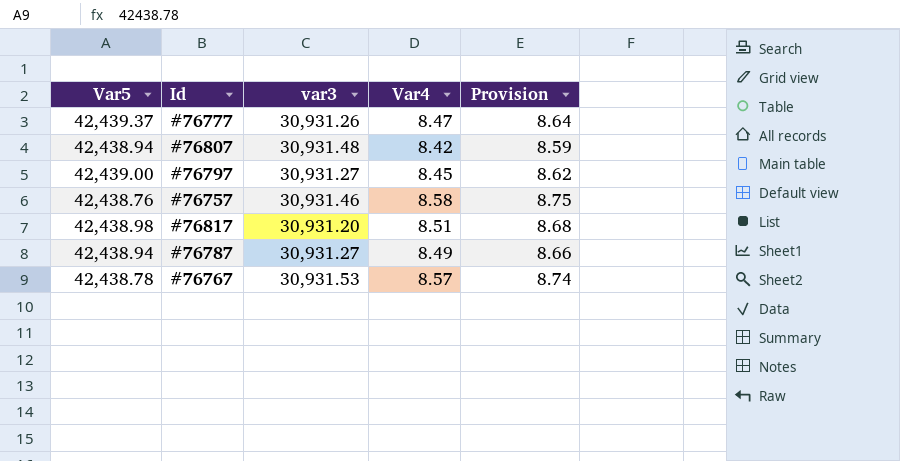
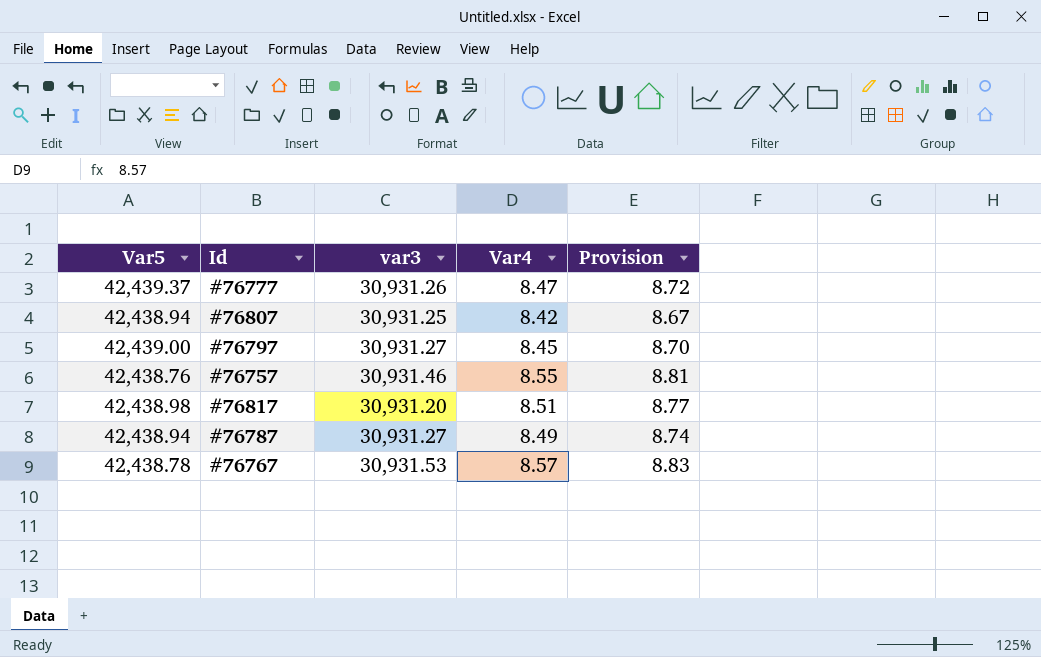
column Provision | formula: [Var4] * 1.02 -> [Var4] * 1.03
#76807 | var3: 30,931.48 -> 30,931.25
#76757 | Var4: 8.58 -> 8.55

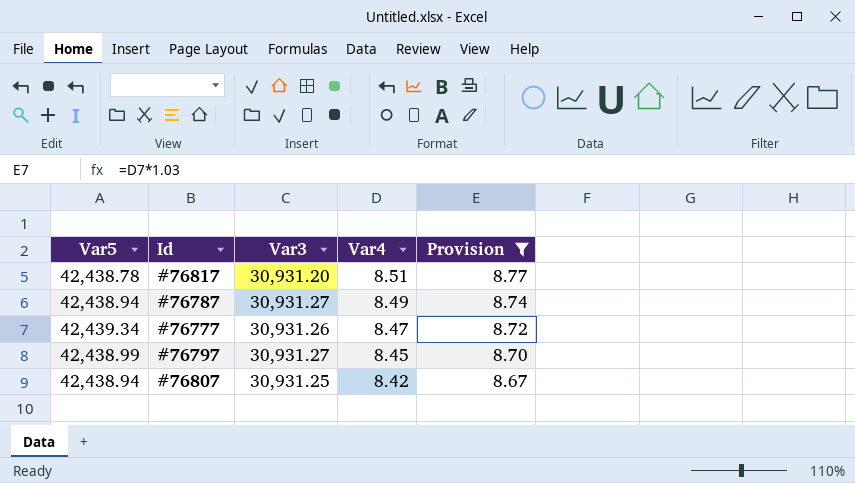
filter: none -> Provision <= 8.77
row order: none -> Var4 descending
column name: var3 -> Var3
#76817 | Var5: 42,438.98 -> 42,438.78
#76777 | Var5: 42,439.37 -> 42,439.34
#76797 | Var5: 42,439.00 -> 42,438.99

